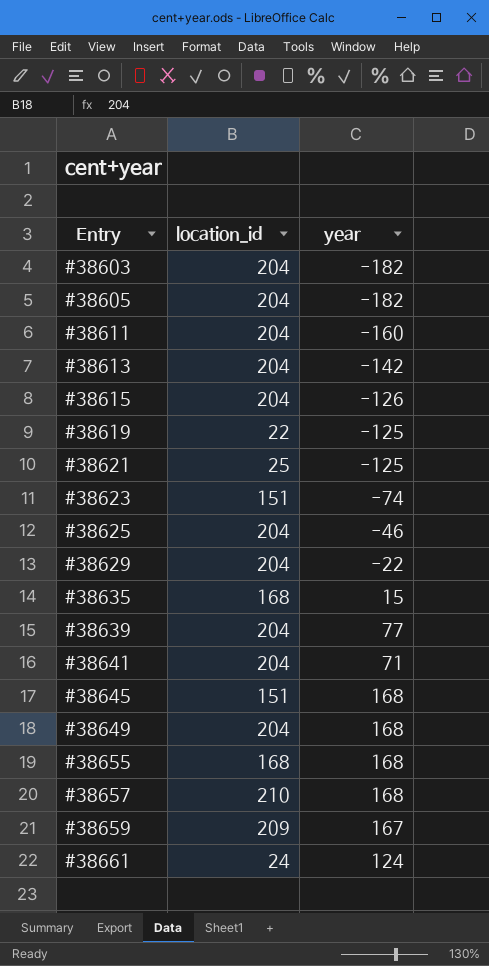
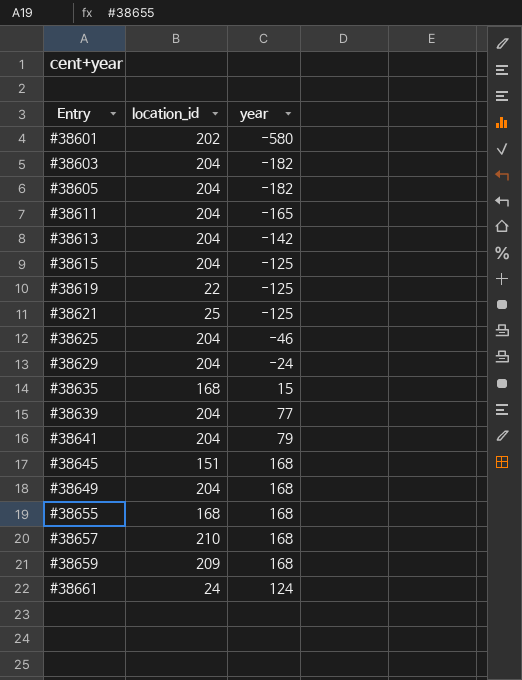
row #38623: 151 | -74 -> none
row #38601: none -> 202 | -580
#38611 | year: -160 -> -165
#38615 | year: -126 -> -125
#38629 | year: -22 -> -24
#38641 | year: 71 -> 79
#38659 | year: 167 -> 168

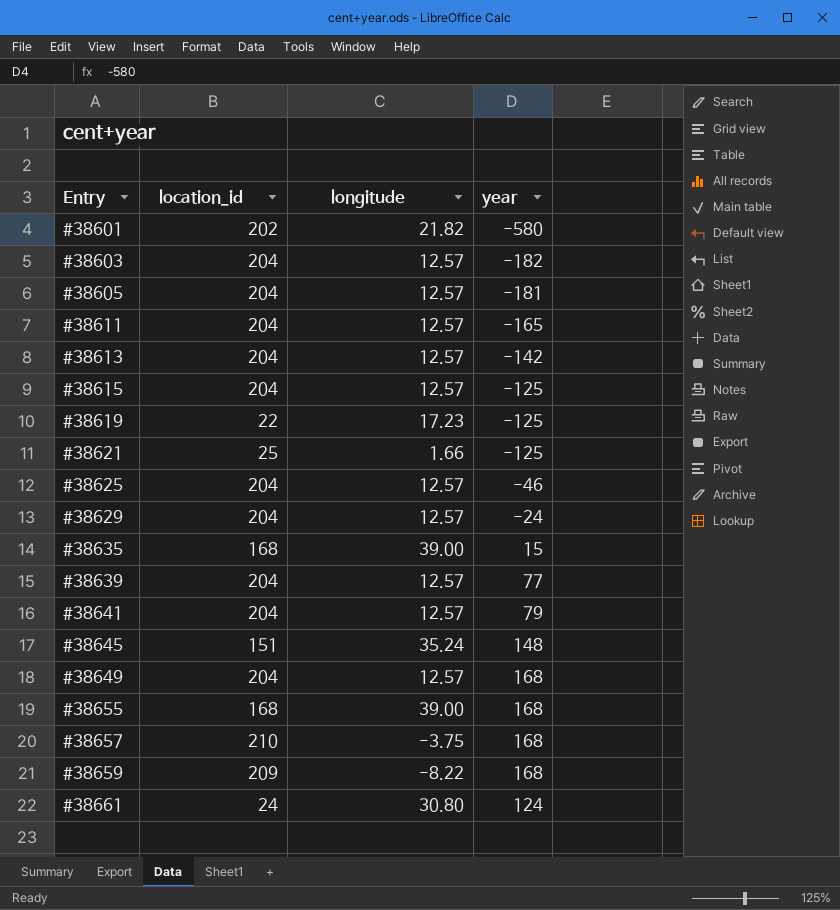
column longitude | position: none -> 3
#38605 | year: -182 -> -181
#38645 | year: 168 -> 148

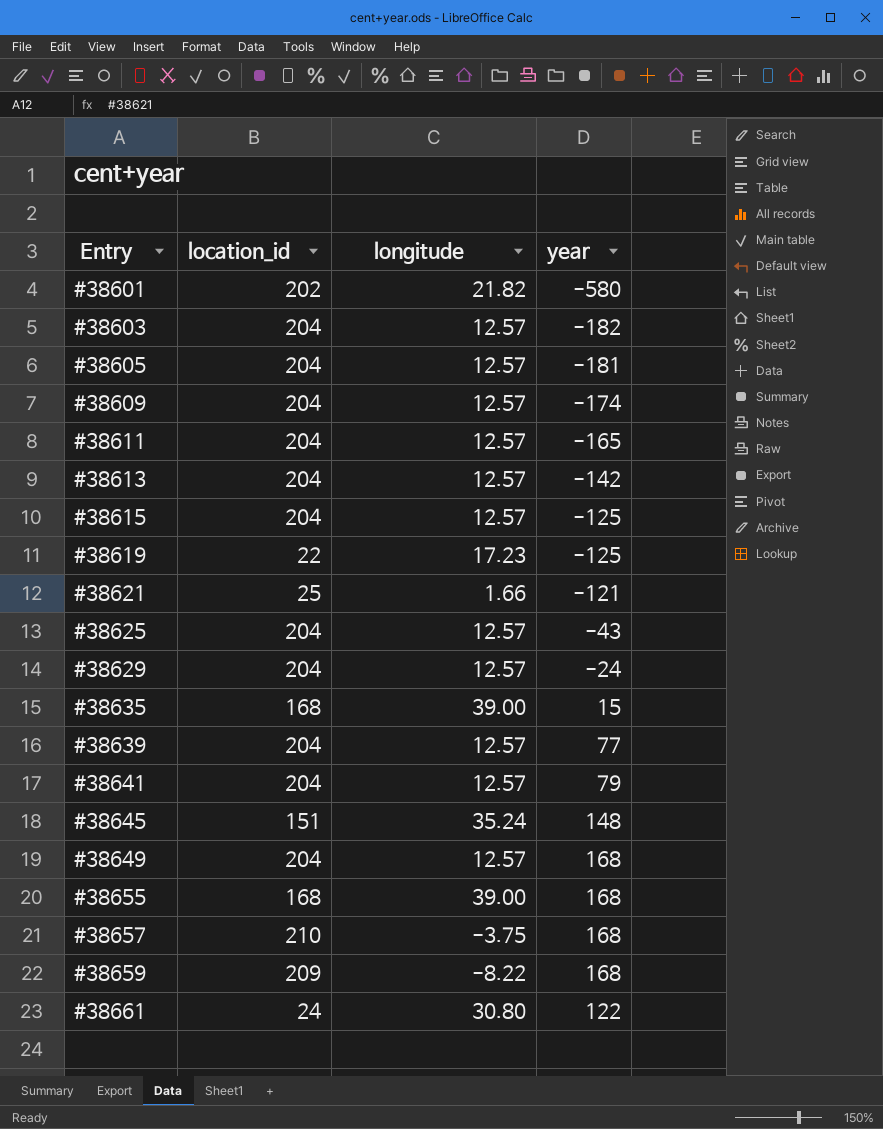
row #38609: none -> 204 | 12.57 | -174
#38621 | year: -125 -> -121
#38625 | year: -46 -> -43
#38661 | year: 124 -> 122

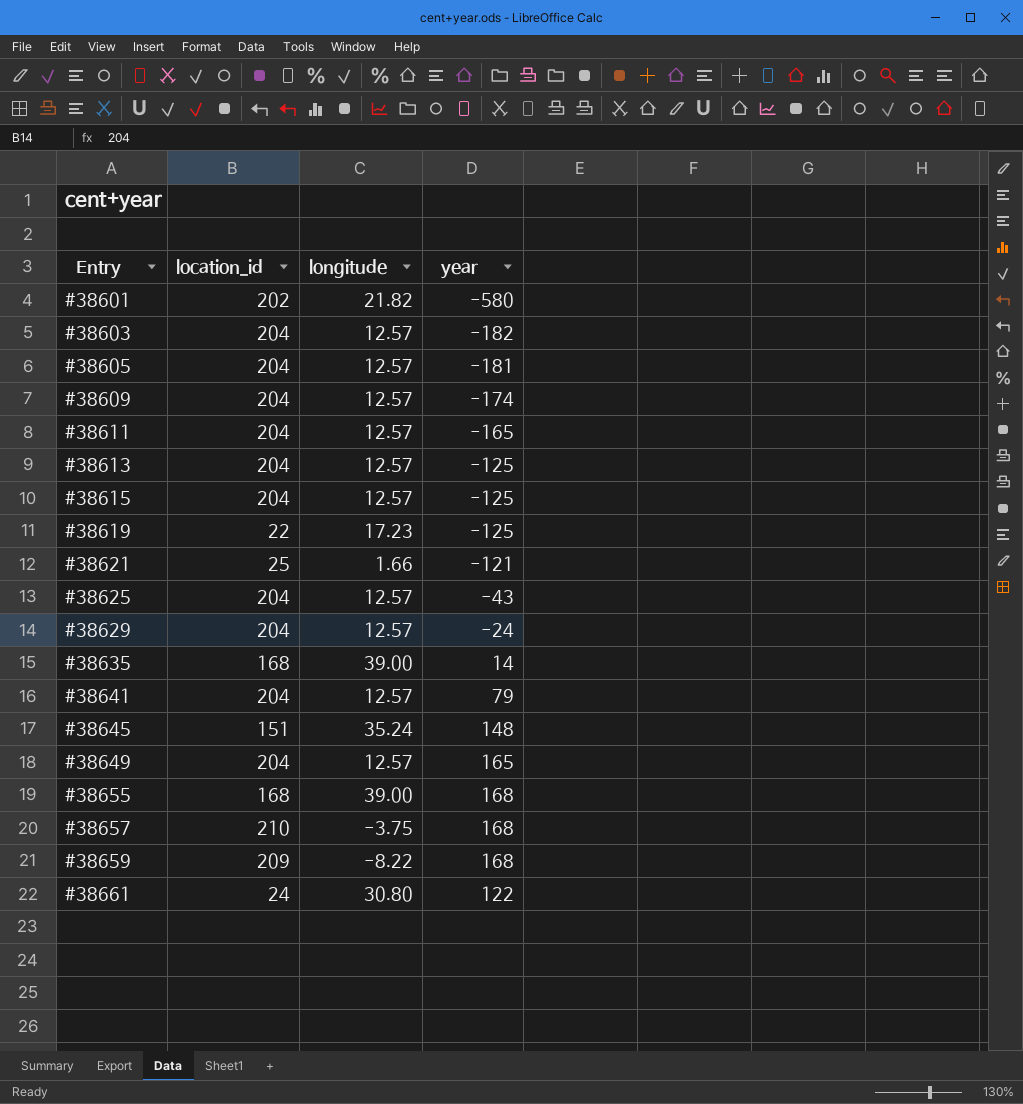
row #38639: 204 | 12.57 | 77 -> none
#38613 | year: -142 -> -125
#38635 | year: 15 -> 14
#38649 | year: 168 -> 165

